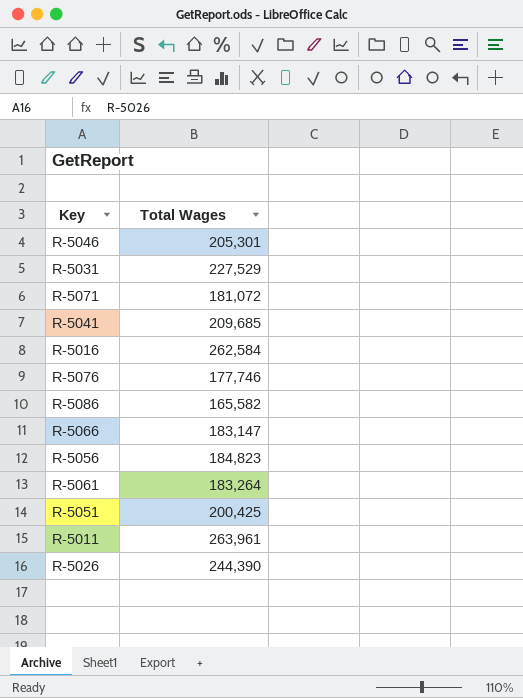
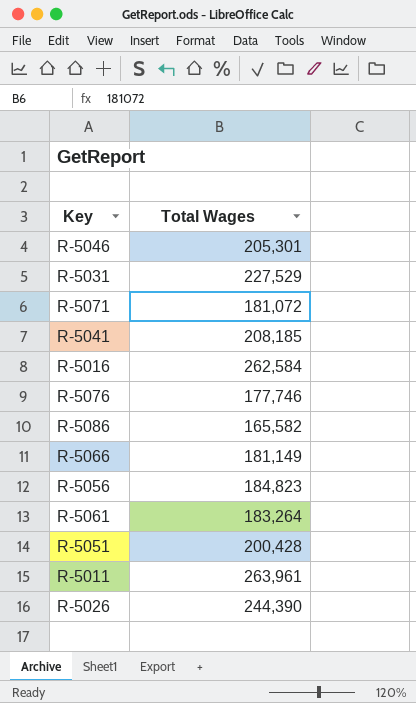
R-5041 | Total Wages: 209,685 -> 208,185
R-5066 | Total Wages: 183,147 -> 181,149
R-5051 | Total Wages: 200,425 -> 200,428

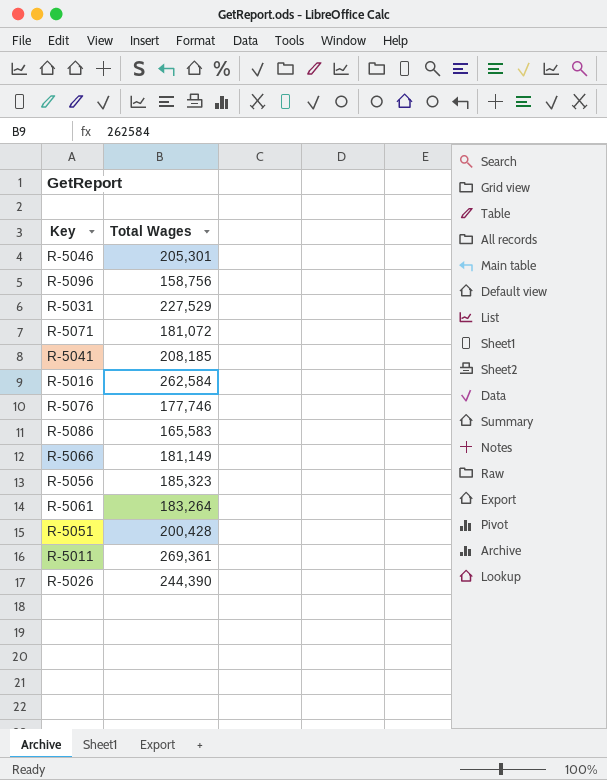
row R-5096: none -> 158,756
R-5086 | Total Wages: 165,582 -> 165,583
R-5056 | Total Wages: 184,823 -> 185,323
R-5011 | Total Wages: 263,961 -> 269,361

